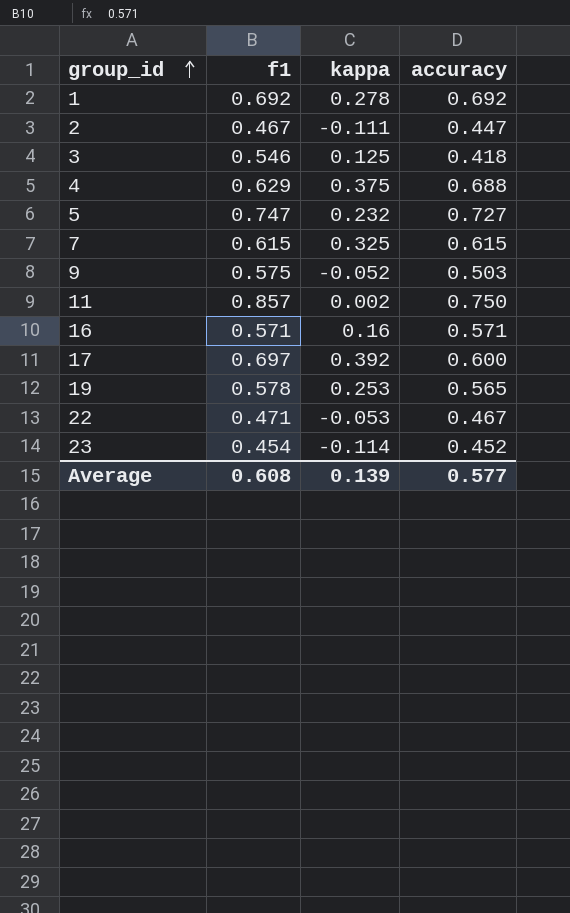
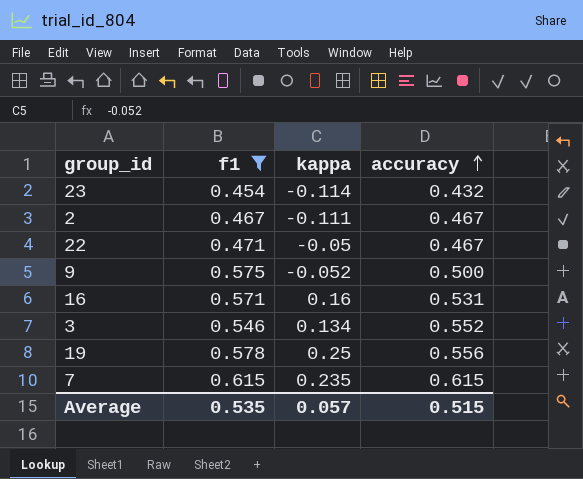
filter: none -> f1 <= 0.615
row order: group_id ascending -> accuracy ascending
23 | accuracy: 0.452 -> 0.432
2 | accuracy: 0.447 -> 0.467
22 | kappa: -0.053 -> -0.05
9 | accuracy: 0.503 -> 0.500
16 | accuracy: 0.571 -> 0.531
3 | kappa: 0.125 -> 0.134
3 | accuracy: 0.418 -> 0.552
19 | kappa: 0.253 -> 0.25
19 | accuracy: 0.565 -> 0.556
7 | kappa: 0.325 -> 0.235
Average | f1: 0.608 -> 0.535
Average | kappa: 0.139 -> 0.057
Average | accuracy: 0.577 -> 0.515

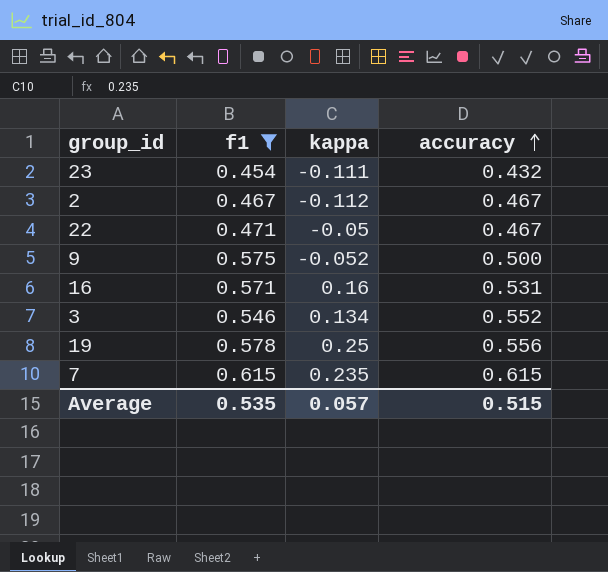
23 | kappa: -0.114 -> -0.111
2 | kappa: -0.111 -> -0.112

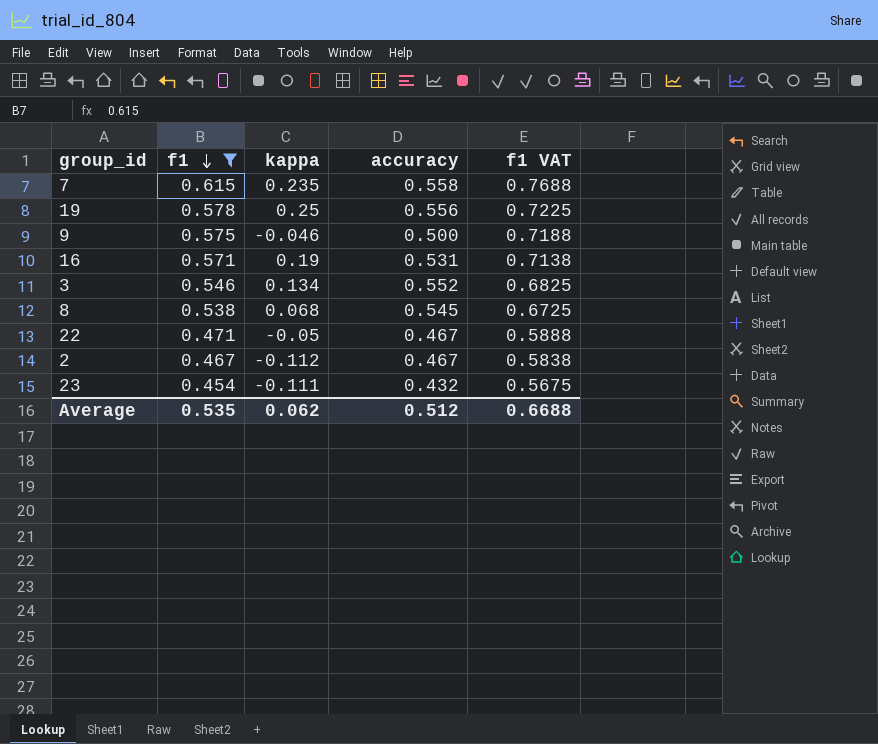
row order: accuracy ascending -> f1 descending
column f1 VAT | formula: none -> [f1] * 1.25
7 | accuracy: 0.615 -> 0.558
9 | kappa: -0.052 -> -0.046
16 | kappa: 0.16 -> 0.19
row 8: none -> 0.538 | 0.068 | 0.545 | 0.6725
Average | kappa: 0.057 -> 0.062
Average | accuracy: 0.515 -> 0.512

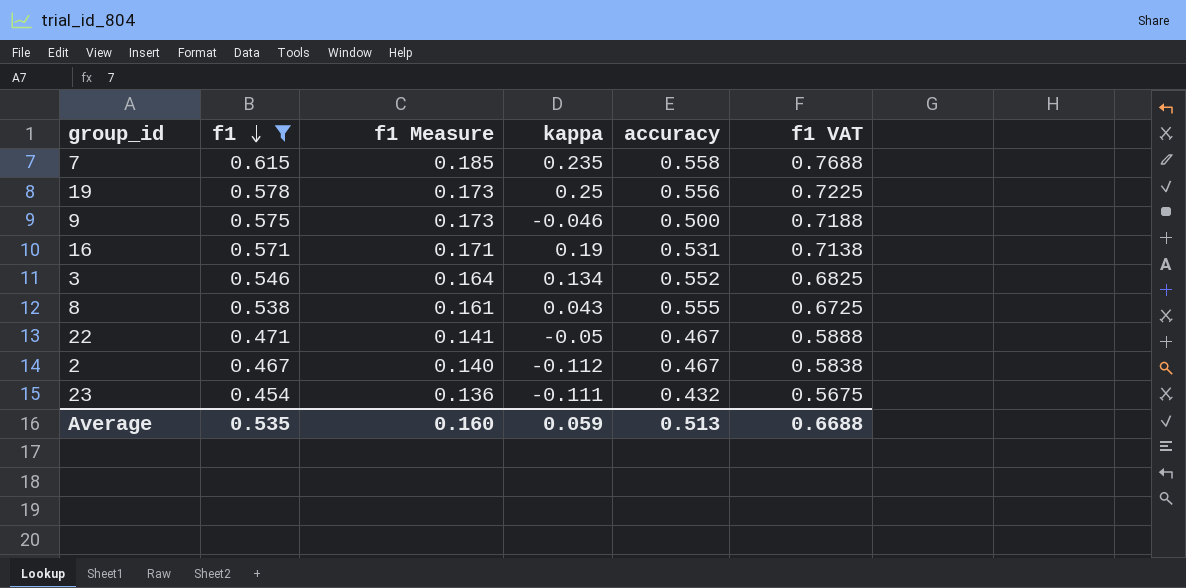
column f1 Measure | formula: none -> [f1] * 0.3
8 | kappa: 0.068 -> 0.043
8 | accuracy: 0.545 -> 0.555
Average | kappa: 0.062 -> 0.059
Average | accuracy: 0.512 -> 0.513

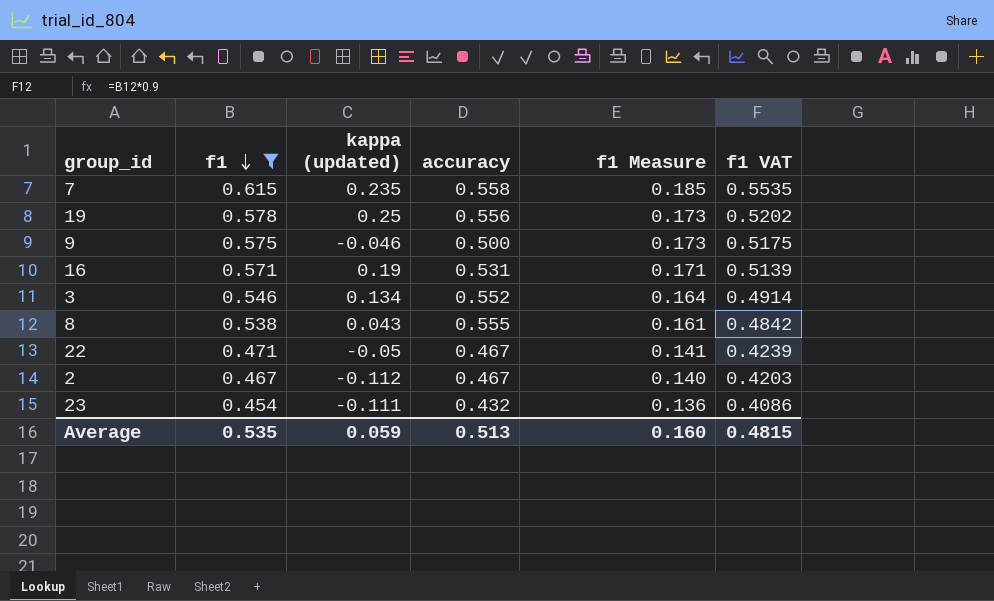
column name: kappa -> kappa (updated)
column f1 Measure | position: 3 -> 5
column f1 VAT | formula: [f1] * 1.25 -> [f1] * 0.9
Average | f1 VAT: 0.6688 -> 0.4815

